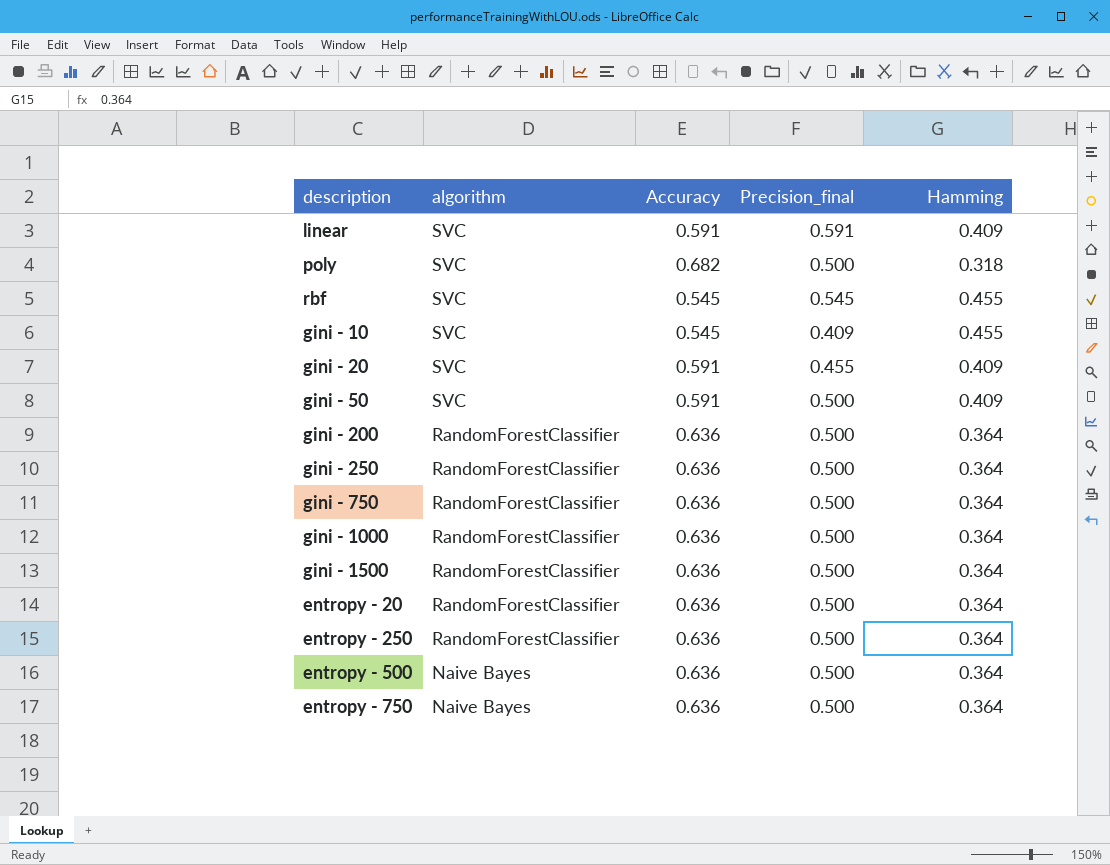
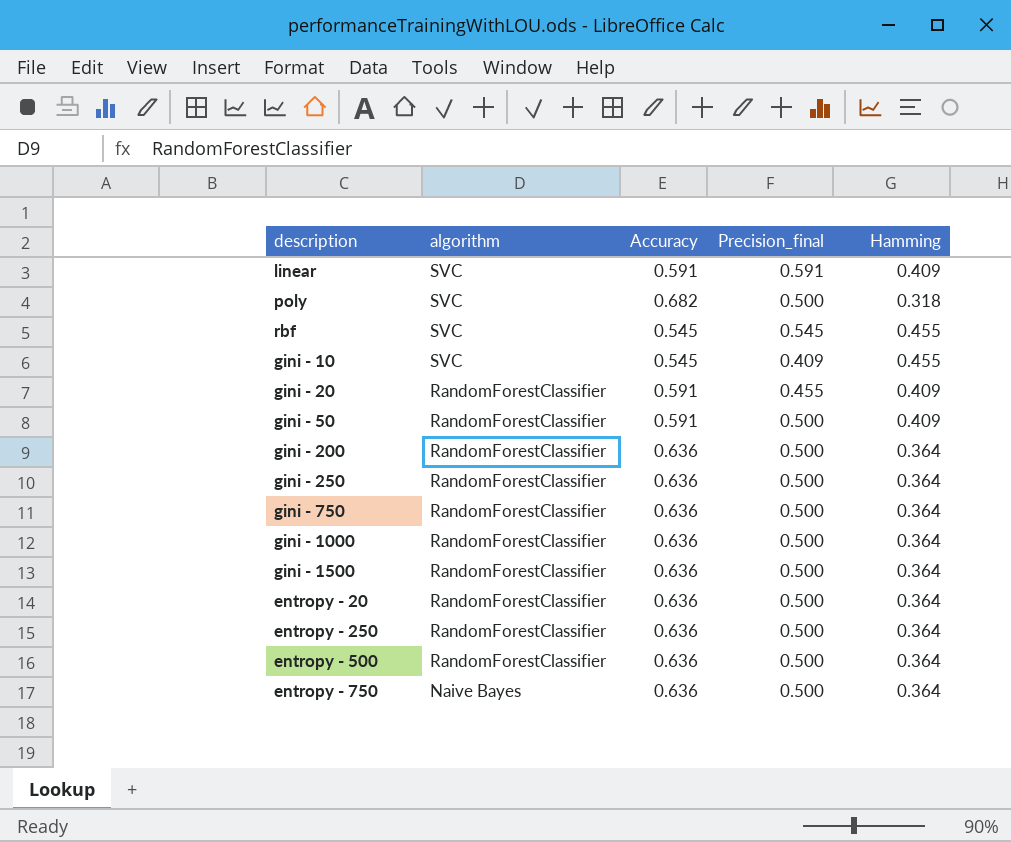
gini - 20 | algorithm: SVC -> RandomForestClassifier
gini - 50 | algorithm: SVC -> RandomForestClassifier
entropy - 500 | algorithm: Naive Bayes -> RandomForestClassifier

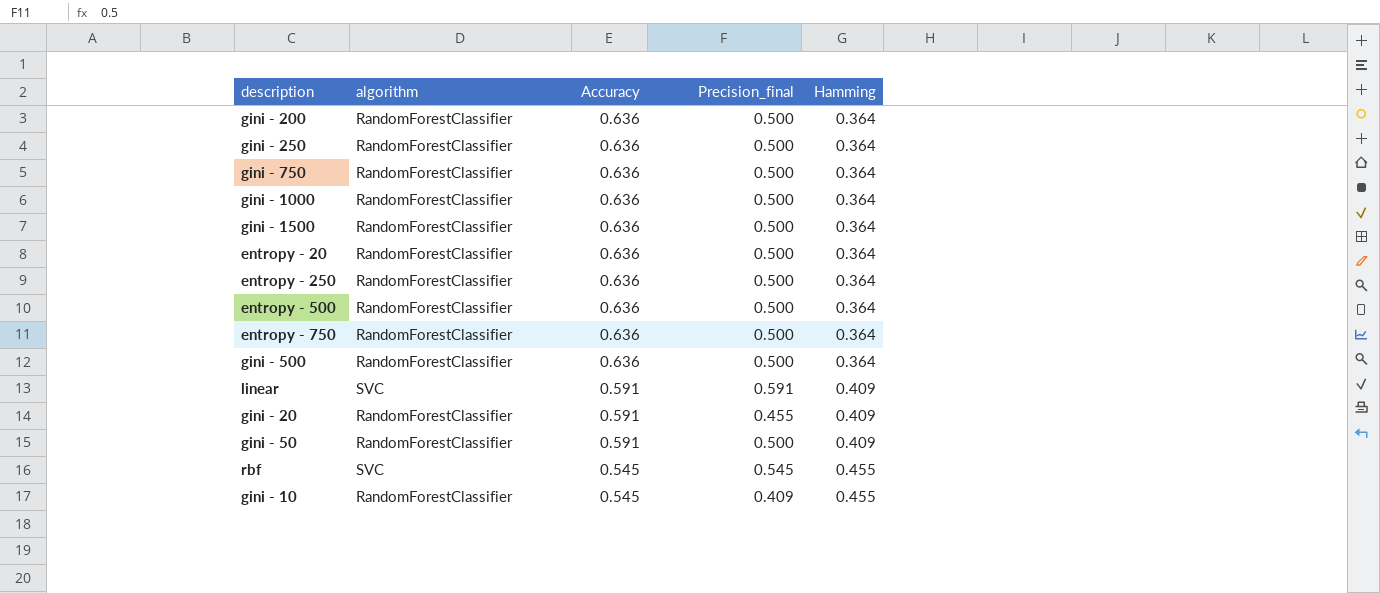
row order: algorithm descending -> Accuracy descending
row poly: SVC | 0.682 | 0.500 | 0.318 -> none
entropy - 750 | algorithm: Naive Bayes -> RandomForestClassifier
row gini - 500: none -> RandomForestClassifier | 0.636 | 0.500 | 0.364
gini - 10 | algorithm: SVC -> RandomForestClassifier

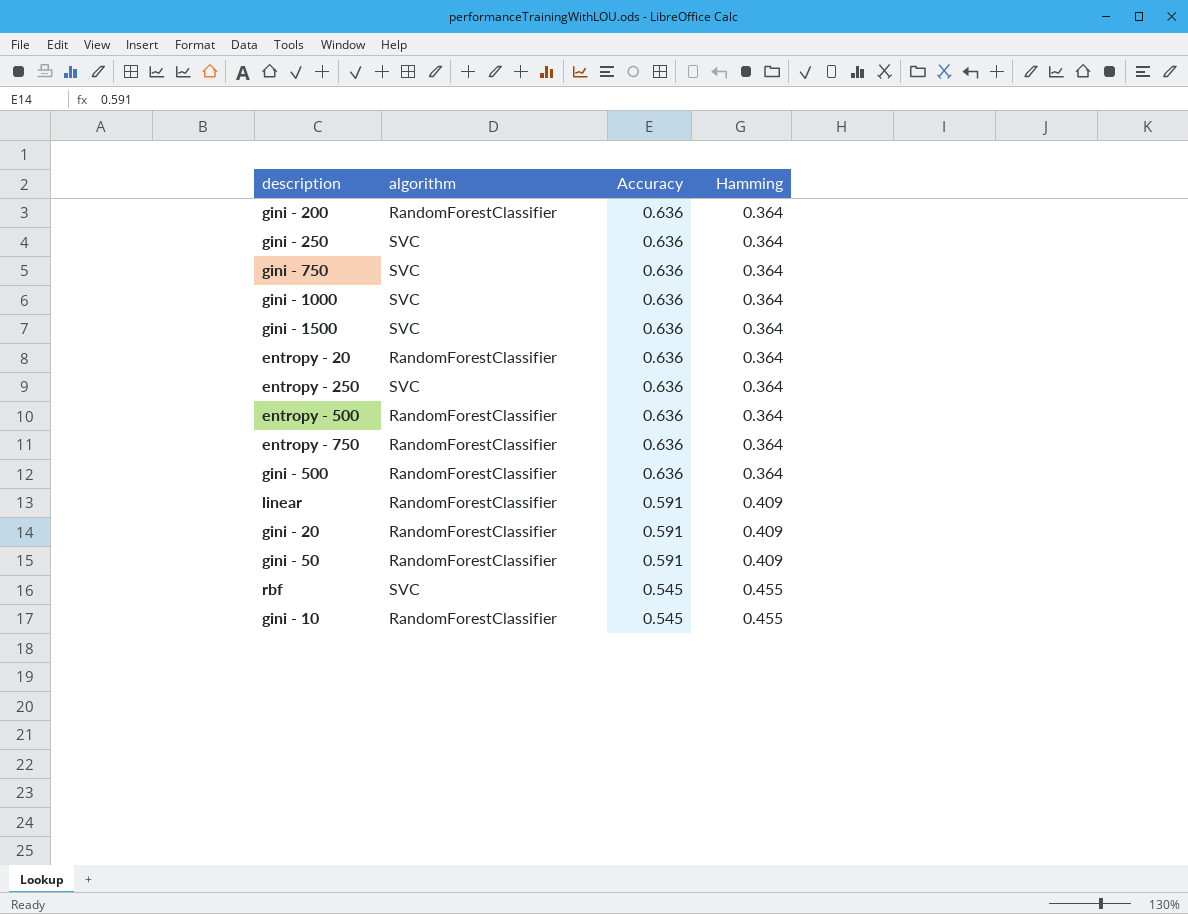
column Precision_final | position: 4 -> none
gini - 250 | algorithm: RandomForestClassifier -> SVC
gini - 750 | algorithm: RandomForestClassifier -> SVC
gini - 1000 | algorithm: RandomForestClassifier -> SVC
gini - 1500 | algorithm: RandomForestClassifier -> SVC
entropy - 250 | algorithm: RandomForestClassifier -> SVC
linear | algorithm: SVC -> RandomForestClassifier

